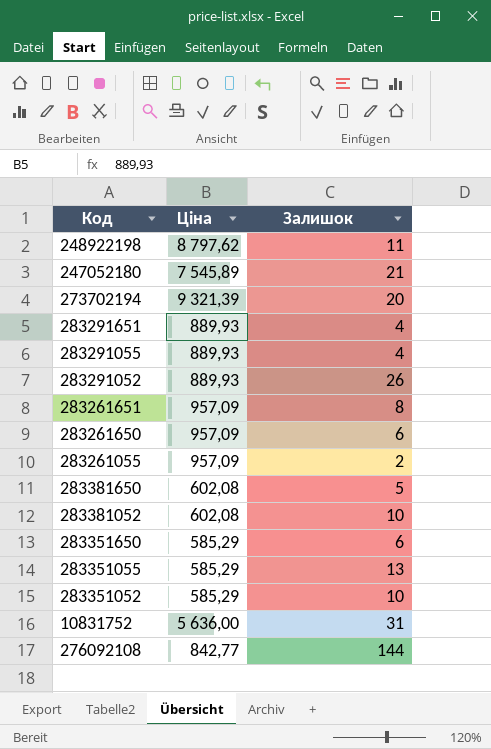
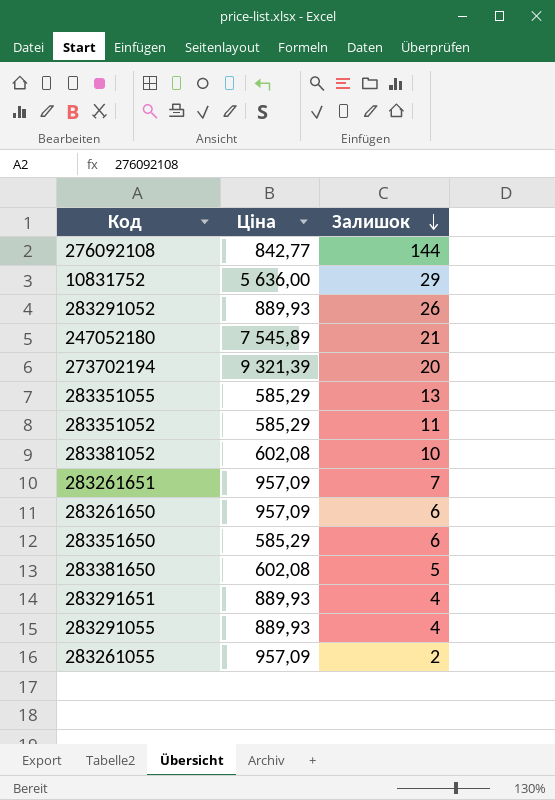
row order: none -> Залишок descending
row 248922198: 8 797,62 | 11 -> none
10831752 | Залишок: 31 -> 29
283351052 | Залишок: 10 -> 11
283261651 | Залишок: 8 -> 7

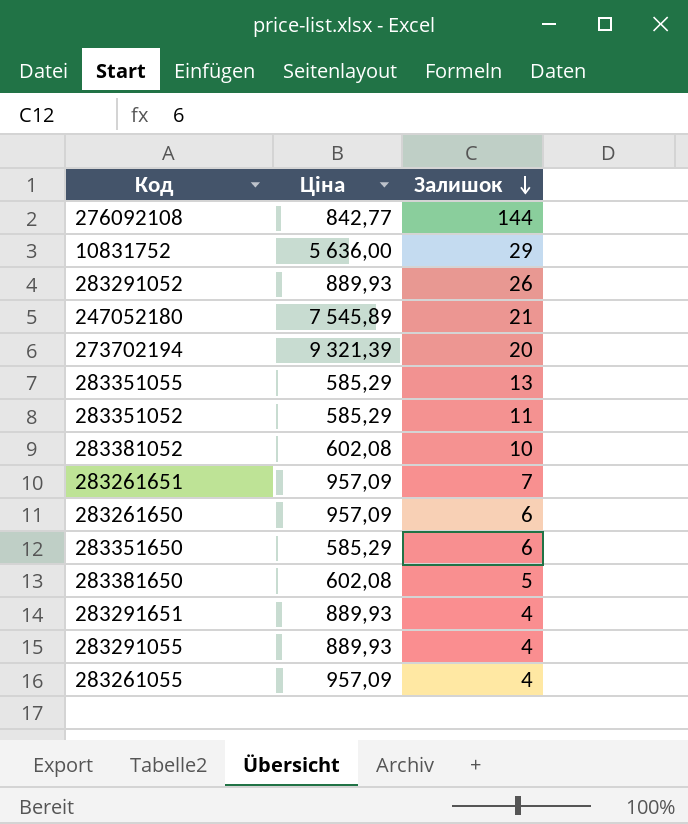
283261055 | Залишок: 2 -> 4

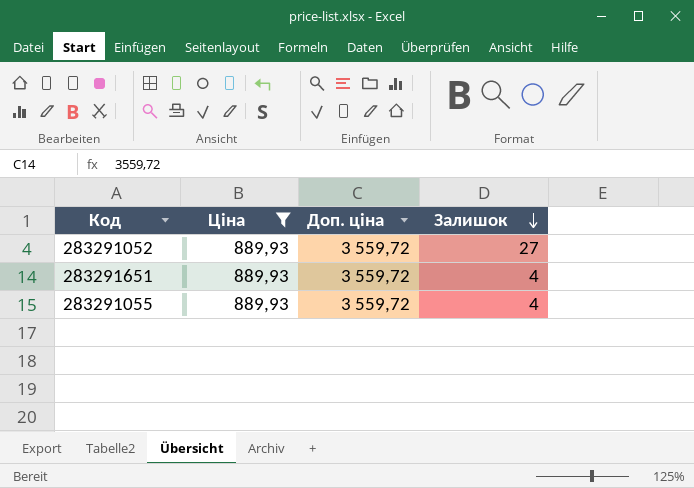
filter: none -> Ціна = 889,93
column Доп. ціна | position: none -> 3
283291052 | Залишок: 26 -> 27

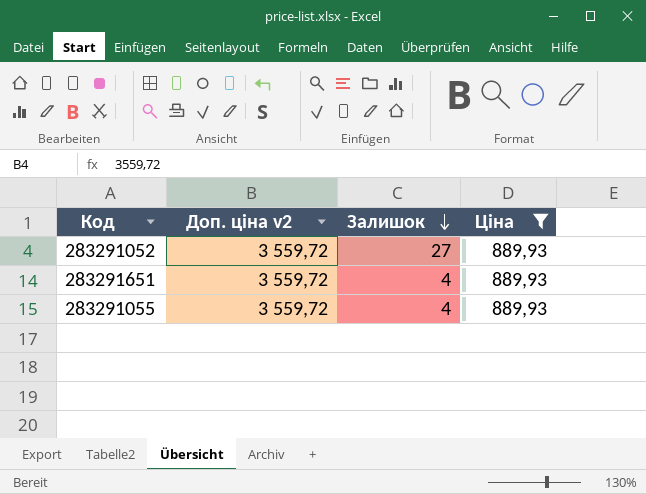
column name: Доп. ціна -> Доп. ціна v2
column Ціна | position: 2 -> 4

